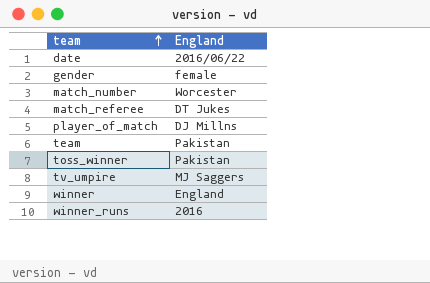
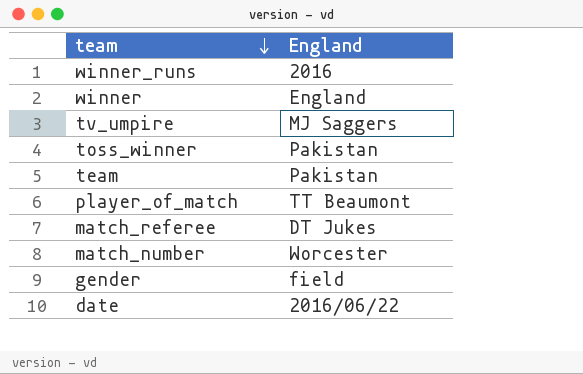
row order: team ascending -> team descending
player_of_match | England: DJ Millns -> TT Beaumont
gender | England: female -> field

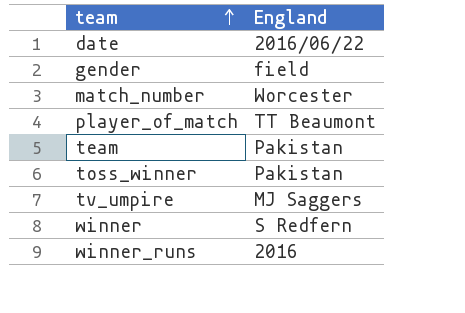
row order: team descending -> team ascending
row match_referee: DT Jukes -> none
winner | England: England -> S Redfern

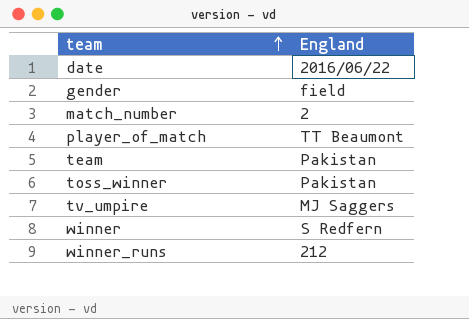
match_number | England: Worcester -> 2
winner_runs | England: 2016 -> 212

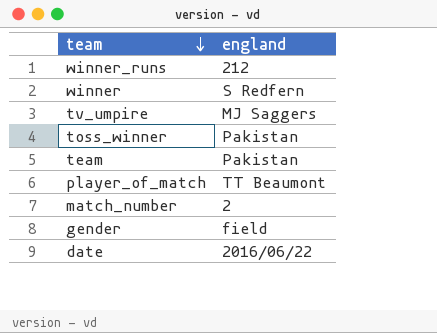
row order: team ascending -> team descending
column name: England -> england

